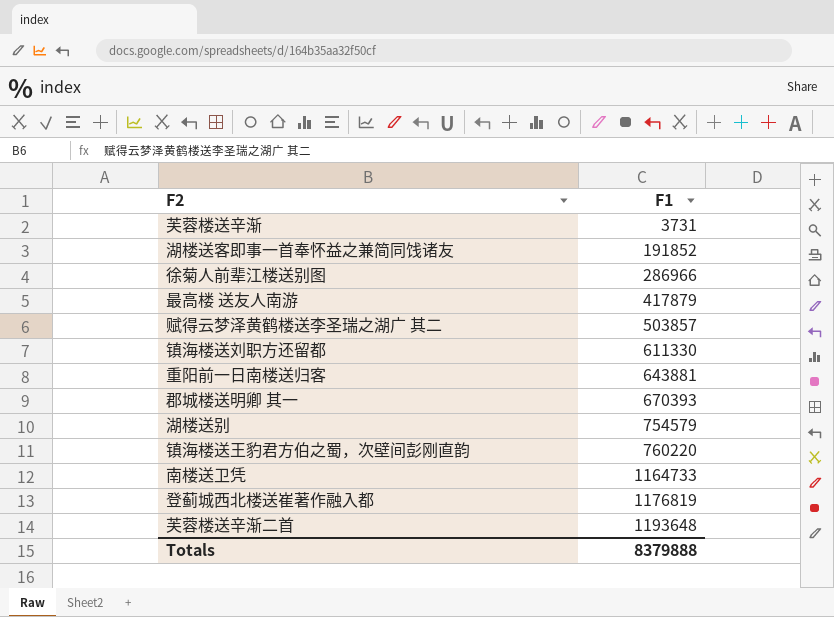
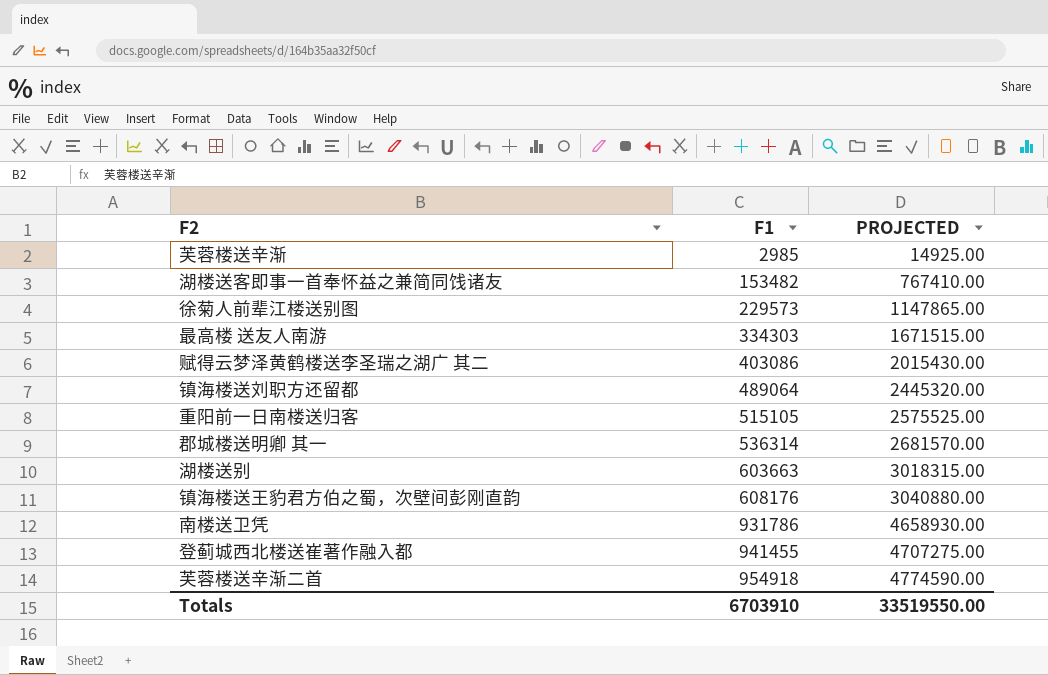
column PROJECTED | formula: none -> [F1] * 5
芙蓉楼送辛渐 | F1: 3731 -> 2985
湖楼送客即事一首奉怀益之兼简同饯诸友 | F1: 191852 -> 153482
徐菊人前辈江楼送别图 | F1: 286966 -> 229573
最高楼 送友人南游 | F1: 417879 -> 334303
赋得云梦泽黄鹤楼送李圣瑞之湖广 其二 | F1: 503857 -> 403086
镇海楼送刘职方还留都 | F1: 611330 -> 489064
重阳前一日南楼送归客 | F1: 643881 -> 515105
郡城楼送明卿 其一 | F1: 670393 -> 536314
湖楼送别 | F1: 754579 -> 603663
镇海楼送王豹君方伯之蜀，次壁间彭刚直韵 | F1: 760220 -> 608176
南楼送卫凭 | F1: 1164733 -> 931786
登蓟城西北楼送崔著作融入都 | F1: 1176819 -> 941455
芙蓉楼送辛渐二首 | F1: 1193648 -> 954918
Totals | F1: 8379888 -> 6703910

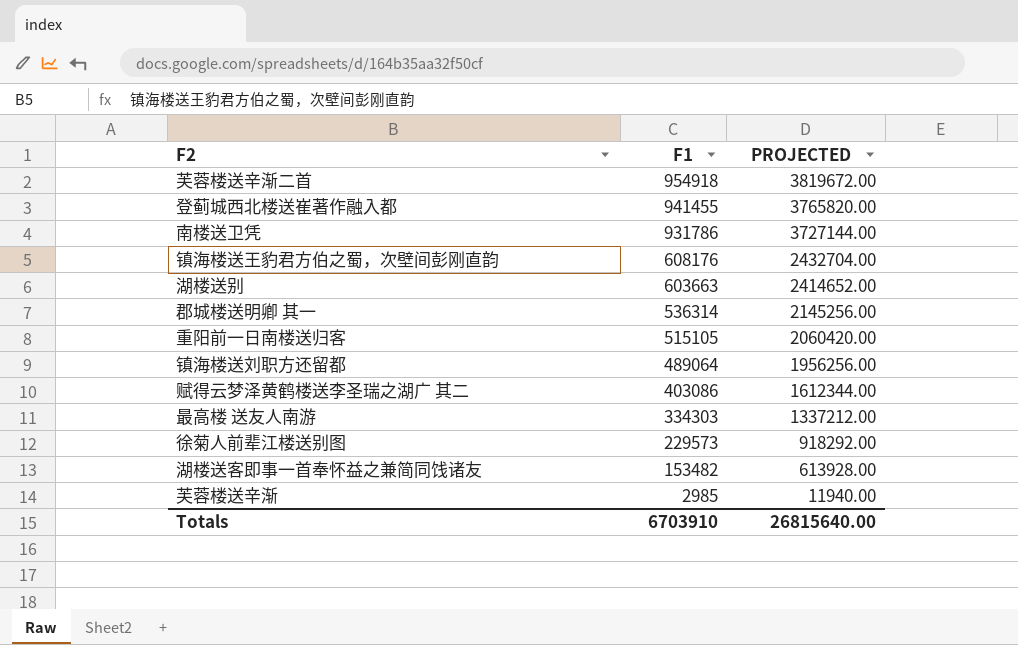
row order: F1 ascending -> F1 descending
column PROJECTED | formula: [F1] * 5 -> [F1] * 4
Totals | PROJECTED: 33519550.00 -> 26815640.00

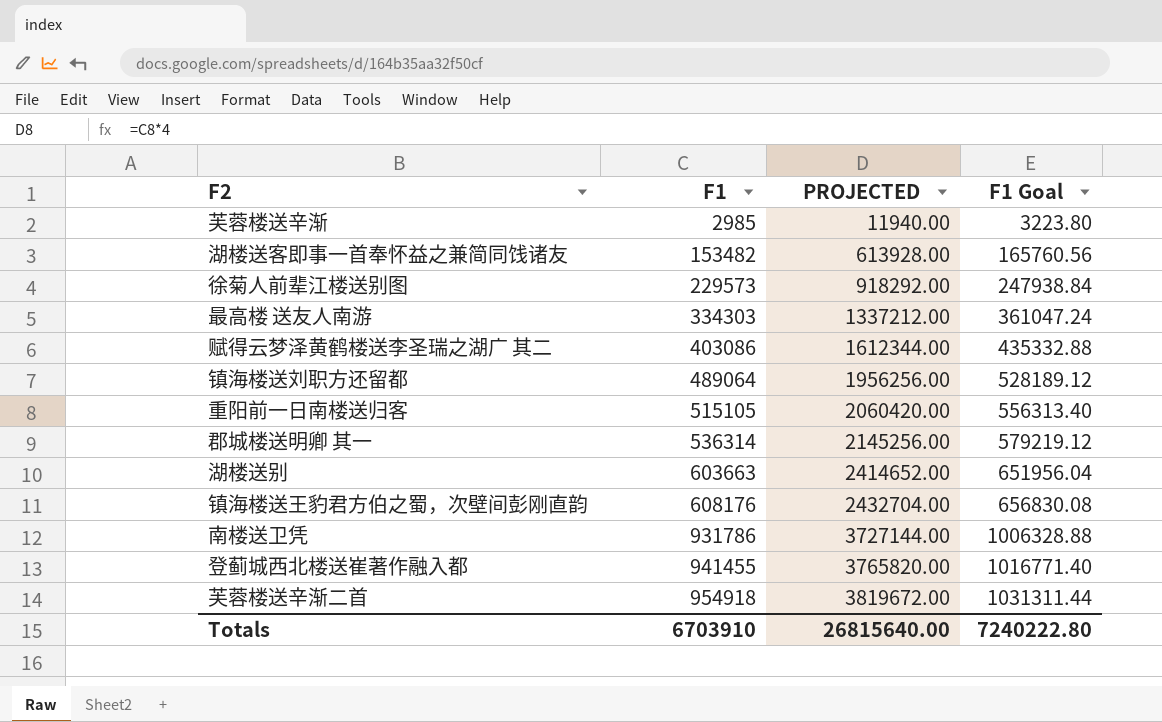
row order: F1 descending -> F1 ascending
column F1 Goal | formula: none -> [F1] * 1.08

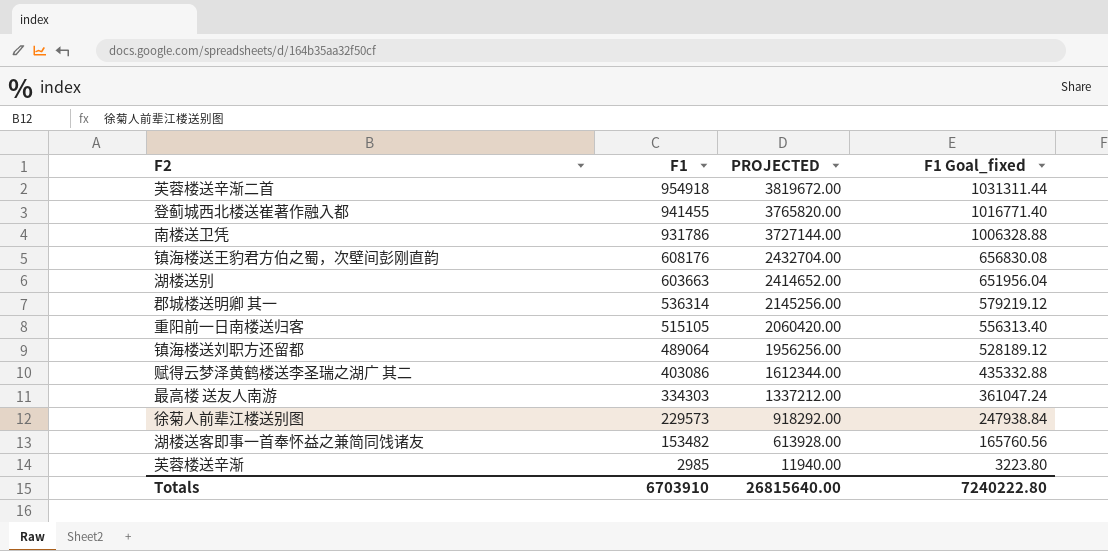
row order: F1 ascending -> F1 descending
column name: F1 Goal -> F1 Goal_fixed

